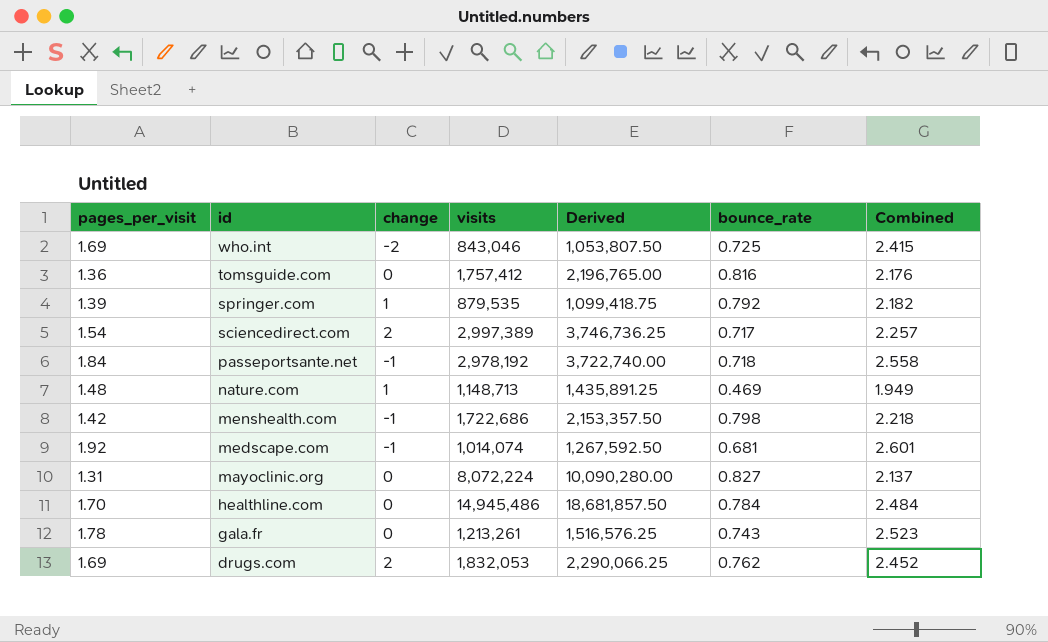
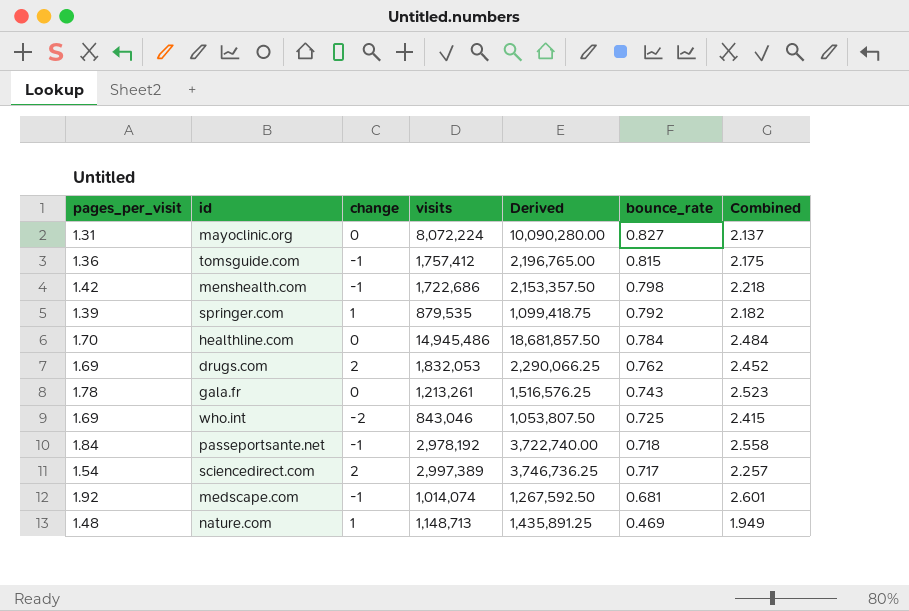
row order: id descending -> bounce_rate descending
tomsguide.com | change: 0 -> -1
tomsguide.com | bounce_rate: 0.816 -> 0.815
tomsguide.com | Combined: 2.176 -> 2.175

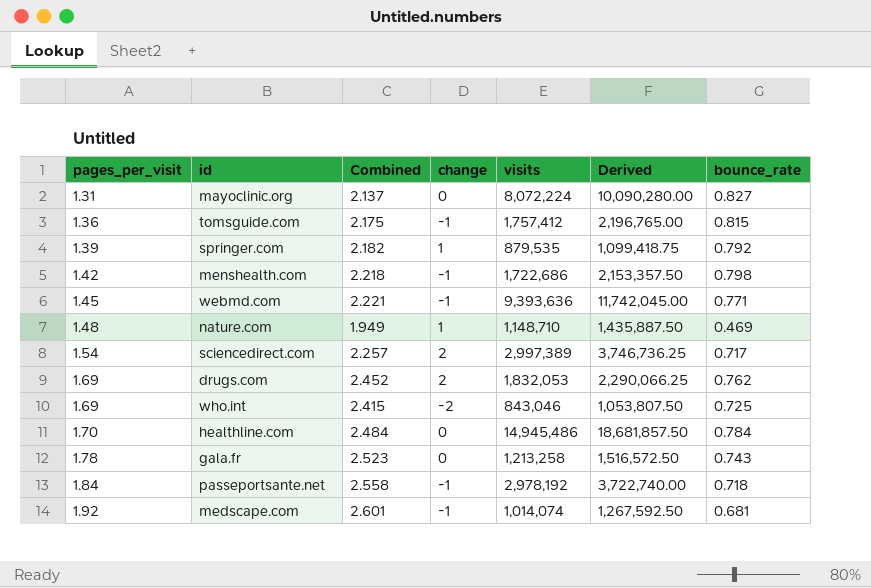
row order: bounce_rate descending -> pages_per_visit ascending
column Combined | position: 7 -> 3
row webmd.com: none -> 1.45 | 2.221 | -1 | 9,393,636 | 11,742,045.00 | 0.771
nature.com | visits: 1,148,713 -> 1,148,710
nature.com | Derived: 1,435,891.25 -> 1,435,887.50
gala.fr | visits: 1,213,261 -> 1,213,258
gala.fr | Derived: 1,516,576.25 -> 1,516,572.50

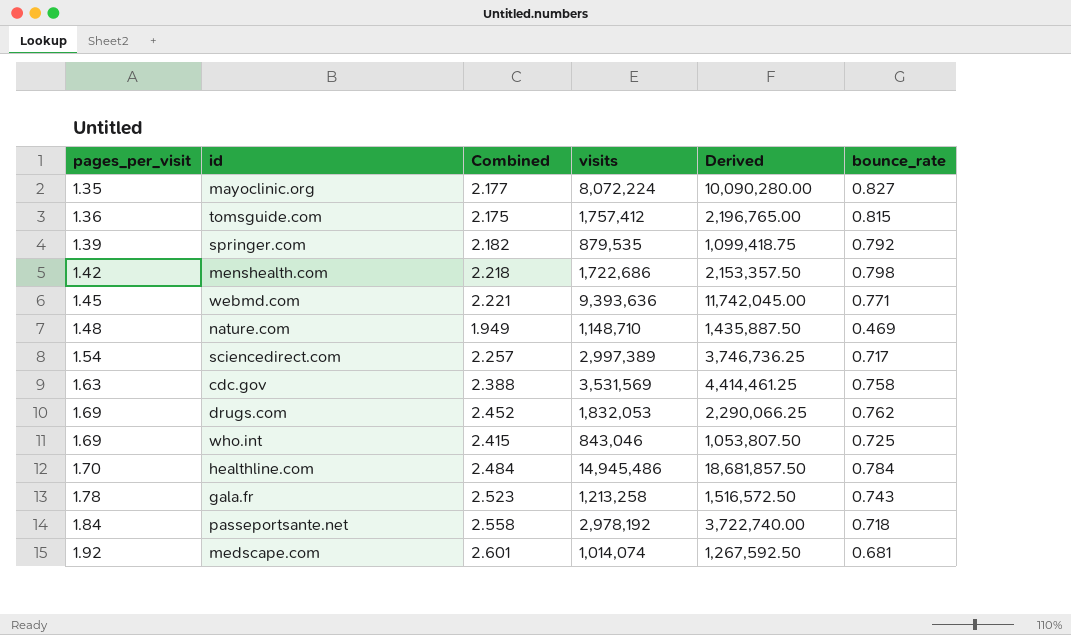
column change | position: 4 -> none
mayoclinic.org | pages_per_visit: 1.31 -> 1.35
mayoclinic.org | Combined: 2.137 -> 2.177
row cdc.gov: none -> 1.63 | 2.388 | 3,531,569 | 4,414,461.25 | 0.758

